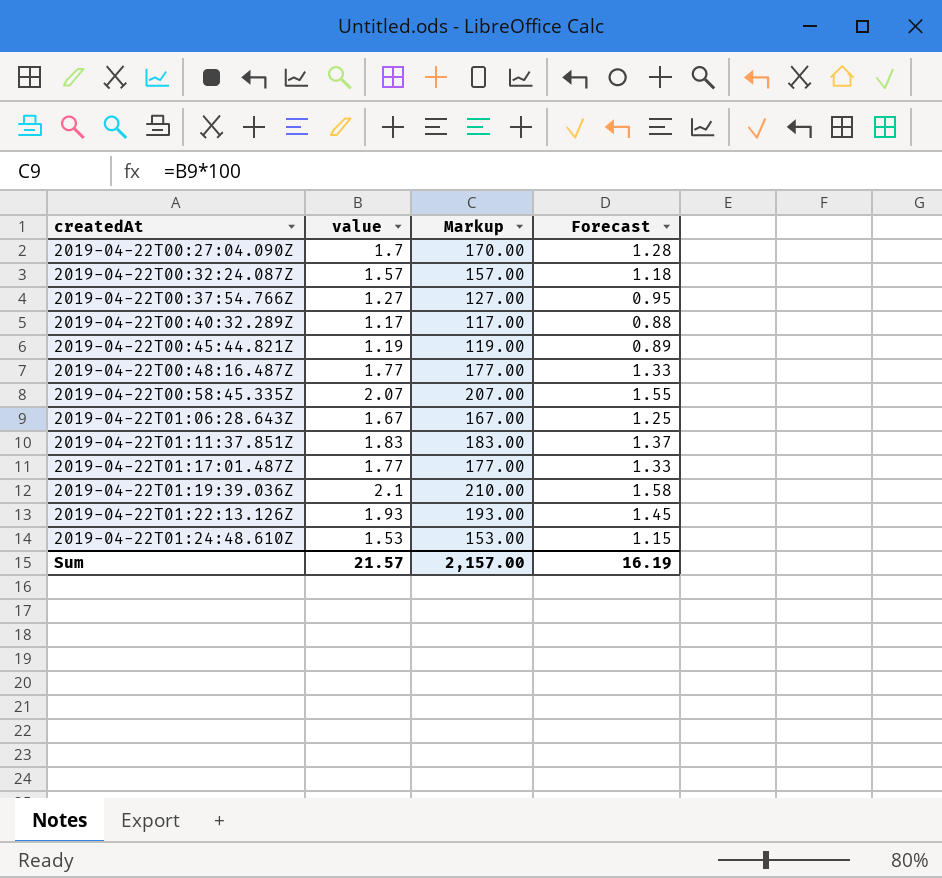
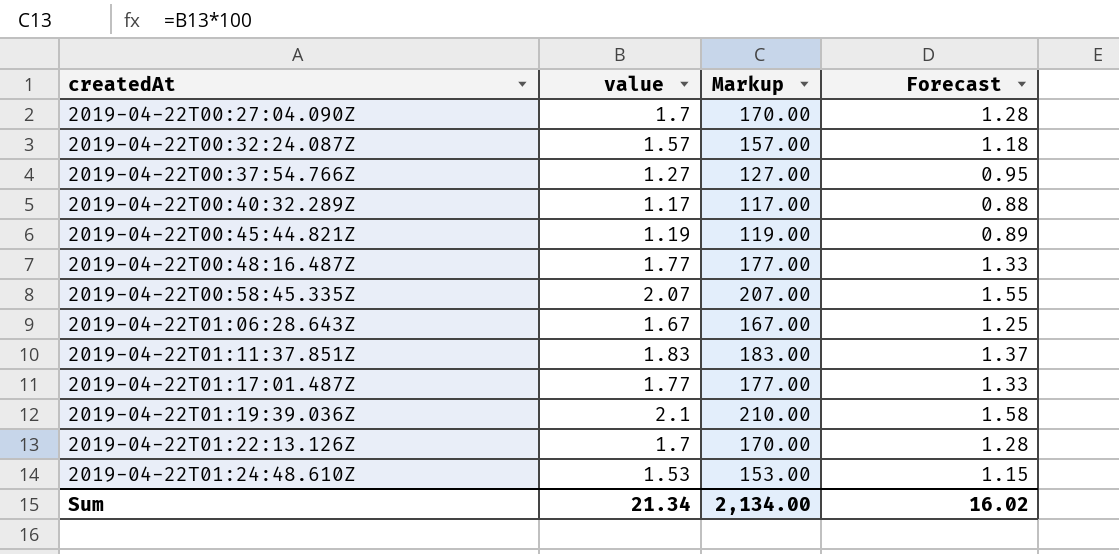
2019-04-22T01:22:13.126Z | value: 1.93 -> 1.7
2019-04-22T01:22:13.126Z | Markup: 193.00 -> 170.00
2019-04-22T01:22:13.126Z | Forecast: 1.45 -> 1.28
Sum | value: 21.57 -> 21.34
Sum | Markup: 2,157.00 -> 2,134.00
Sum | Forecast: 16.19 -> 16.02

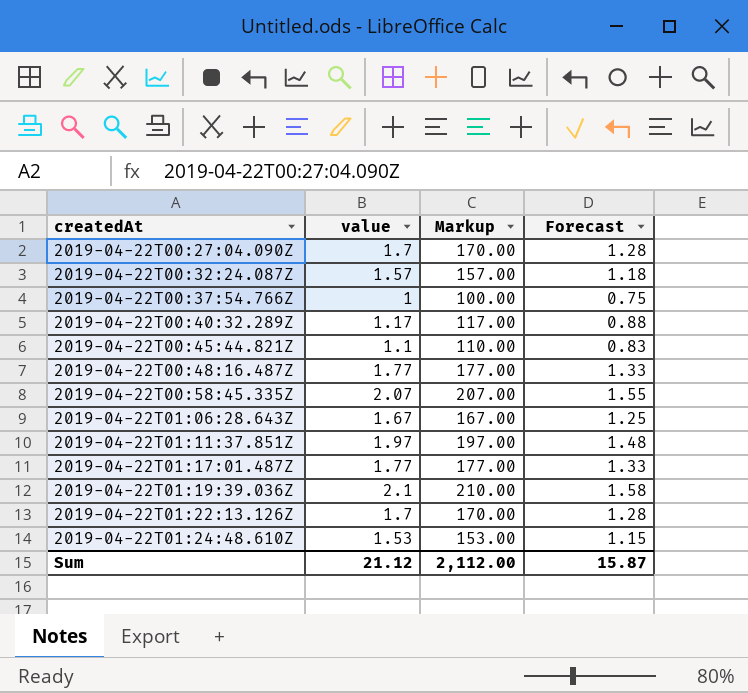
2019-04-22T00:37:54.766Z | value: 1.27 -> 1
2019-04-22T00:37:54.766Z | Markup: 127.00 -> 100.00
2019-04-22T00:37:54.766Z | Forecast: 0.95 -> 0.75
2019-04-22T00:45:44.821Z | value: 1.19 -> 1.1
2019-04-22T00:45:44.821Z | Markup: 119.00 -> 110.00
2019-04-22T00:45:44.821Z | Forecast: 0.89 -> 0.83
2019-04-22T01:11:37.851Z | value: 1.83 -> 1.97
2019-04-22T01:11:37.851Z | Markup: 183.00 -> 197.00
2019-04-22T01:11:37.851Z | Forecast: 1.37 -> 1.48
Sum | value: 21.34 -> 21.12
Sum | Markup: 2,134.00 -> 2,112.00
Sum | Forecast: 16.02 -> 15.87

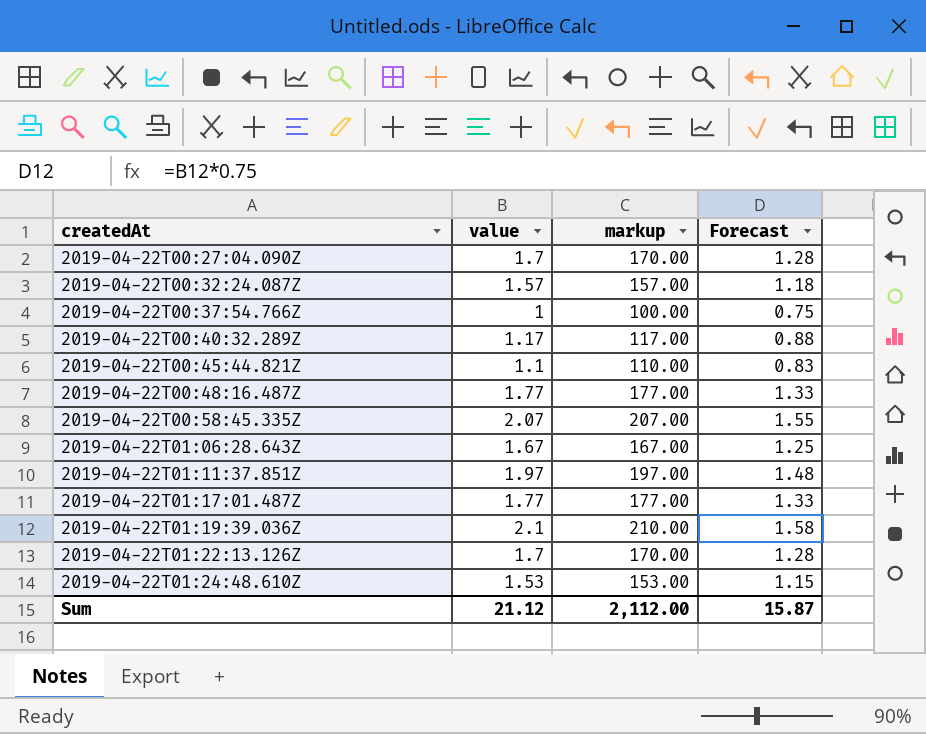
column name: Markup -> markup

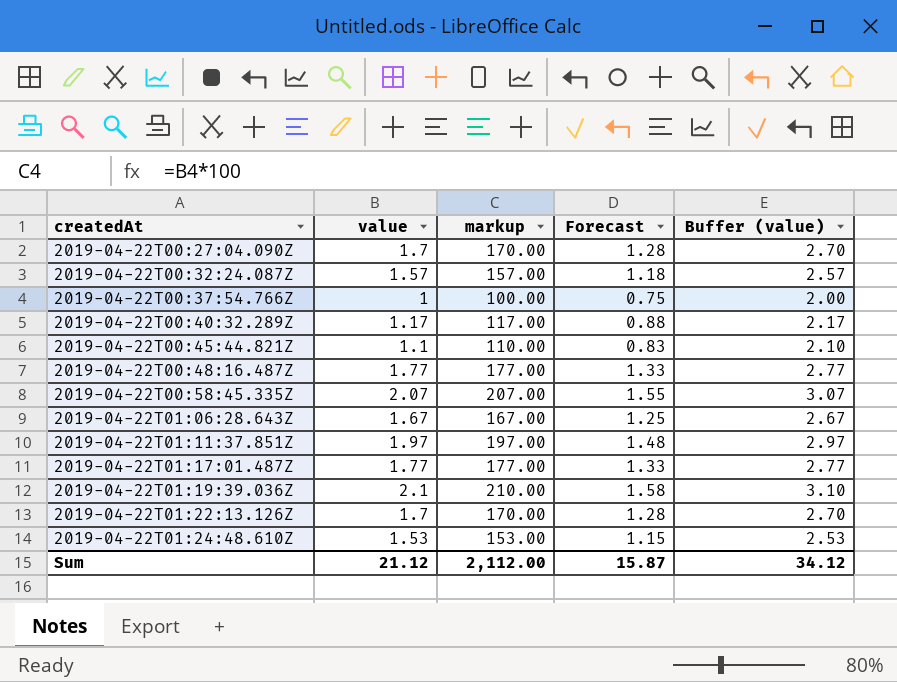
column Buffer (value) | formula: none -> [value] + 1

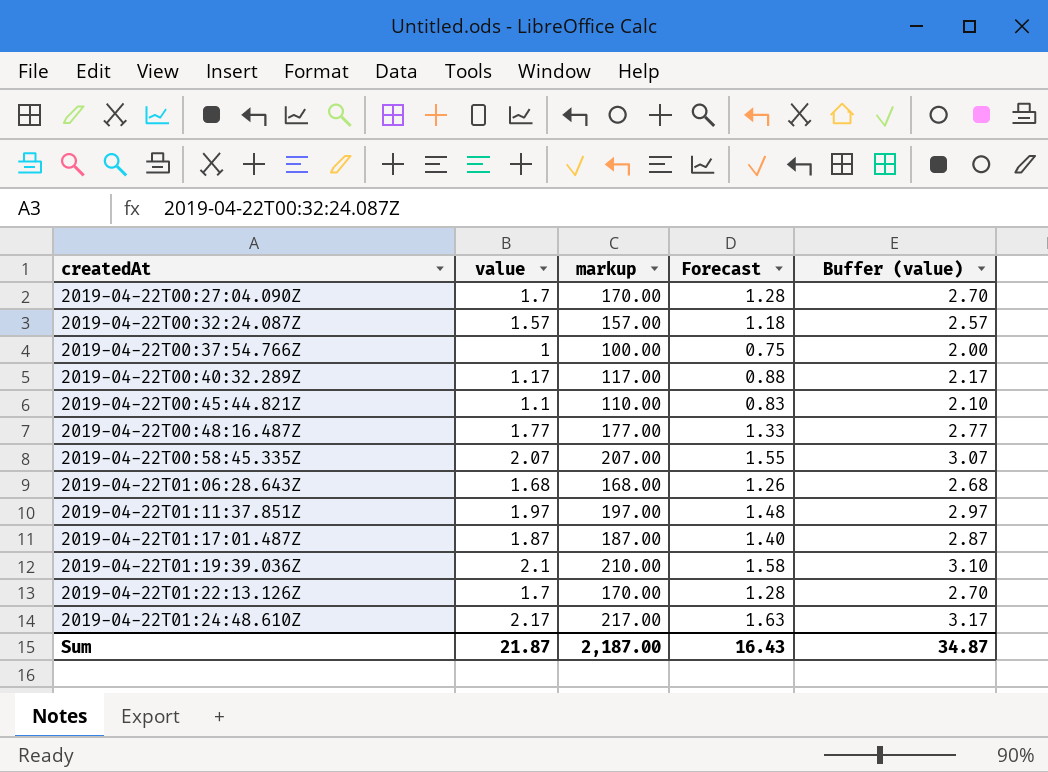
2019-04-22T01:06:28.643Z | value: 1.67 -> 1.68
2019-04-22T01:06:28.643Z | markup: 167.00 -> 168.00
2019-04-22T01:06:28.643Z | Forecast: 1.25 -> 1.26
2019-04-22T01:06:28.643Z | Buffer (value): 2.67 -> 2.68
2019-04-22T01:17:01.487Z | value: 1.77 -> 1.87
2019-04-22T01:17:01.487Z | markup: 177.00 -> 187.00
2019-04-22T01:17:01.487Z | Forecast: 1.33 -> 1.40
2019-04-22T01:17:01.487Z | Buffer (value): 2.77 -> 2.87
2019-04-22T01:24:48.610Z | value: 1.53 -> 2.17
2019-04-22T01:24:48.610Z | markup: 153.00 -> 217.00
2019-04-22T01:24:48.610Z | Forecast: 1.15 -> 1.63
2019-04-22T01:24:48.610Z | Buffer (value): 2.53 -> 3.17
Sum | value: 21.12 -> 21.87
Sum | markup: 2,112.00 -> 2,187.00
Sum | Forecast: 15.87 -> 16.43
Sum | Buffer (value): 34.12 -> 34.87

